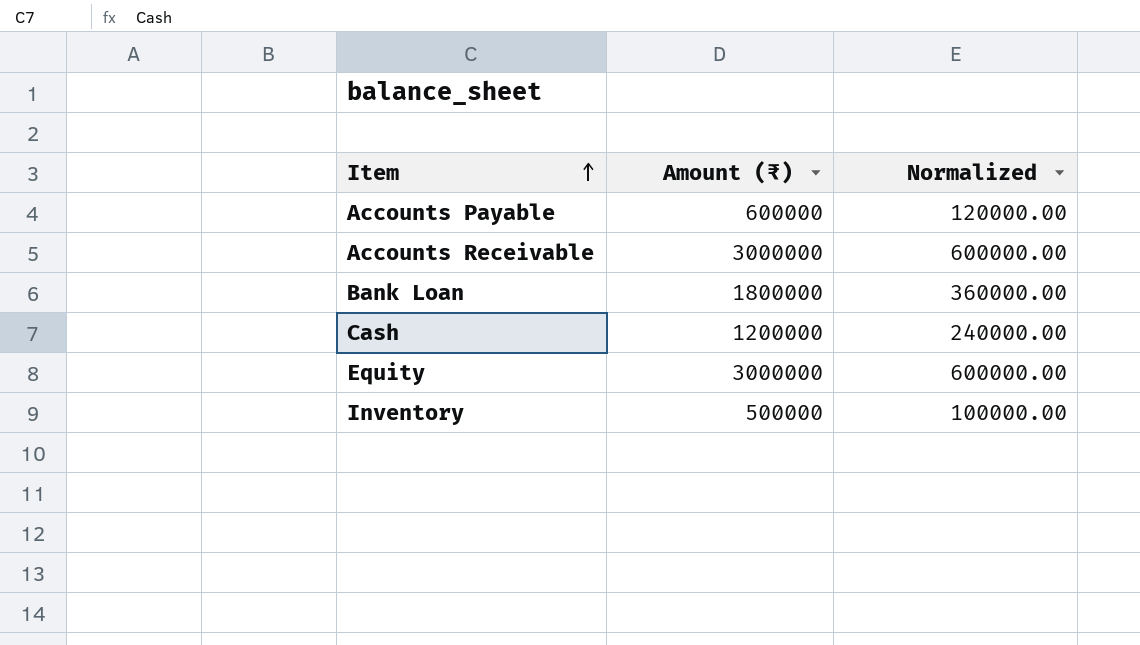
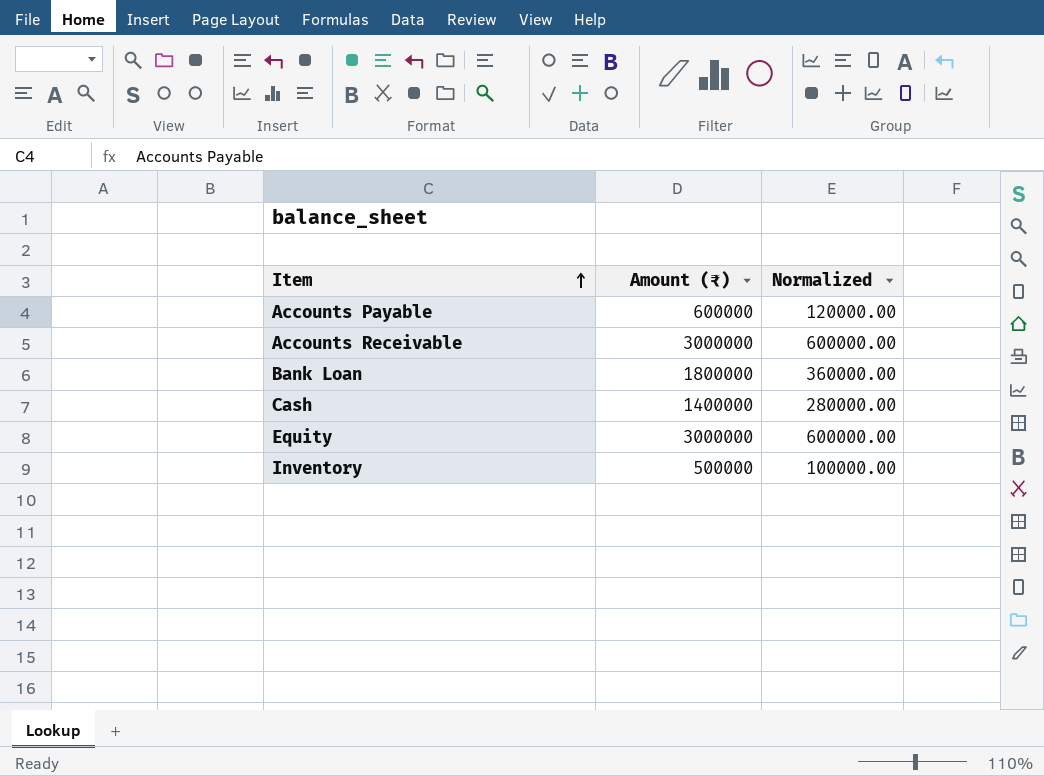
Cash | Amount (₹): 1200000 -> 1400000
Cash | Normalized: 240000.00 -> 280000.00

